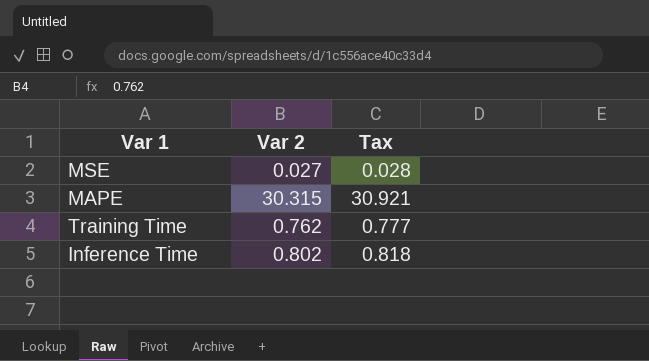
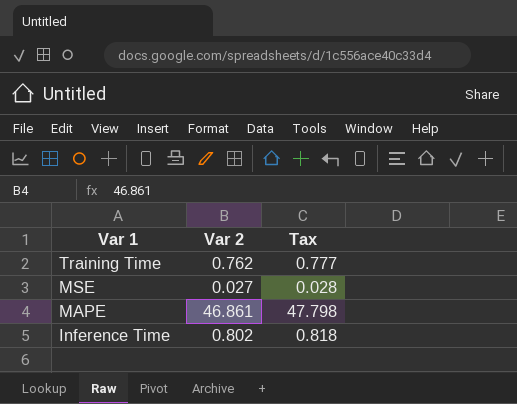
row order: none -> Var 1 descending
MAPE | Var 2: 30.315 -> 46.861
MAPE | Tax: 30.921 -> 47.798

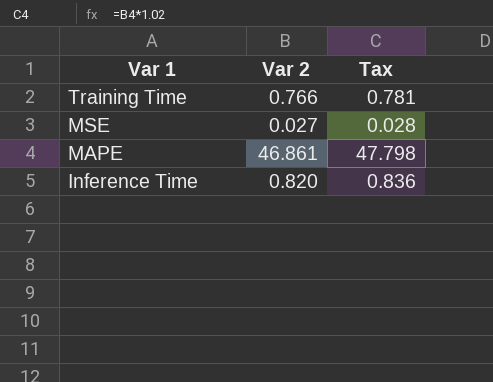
Training Time | Var 2: 0.762 -> 0.766
Training Time | Tax: 0.777 -> 0.781
Inference Time | Var 2: 0.802 -> 0.820
Inference Time | Tax: 0.818 -> 0.836

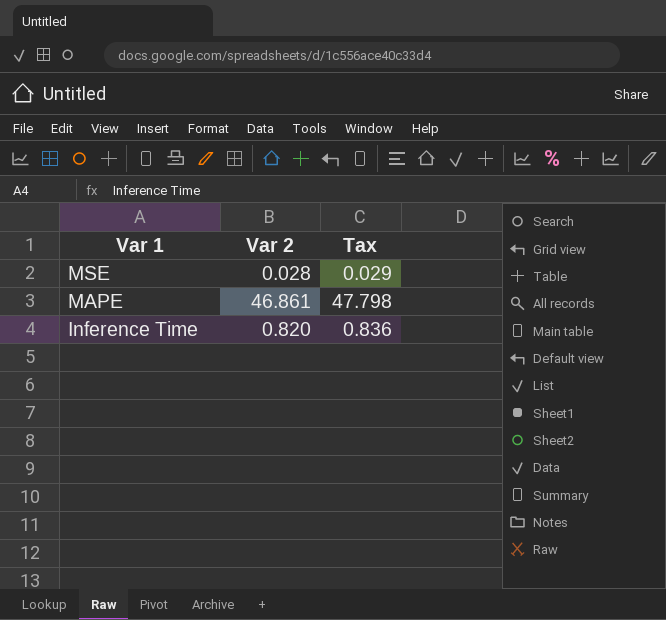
row Training Time: 0.766 | 0.781 -> none
MSE | Var 2: 0.027 -> 0.028
MSE | Tax: 0.028 -> 0.029

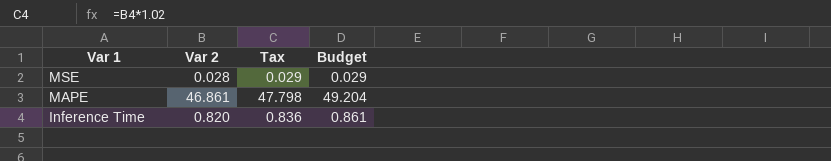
column Budget | formula: none -> [Var 2] * 1.05

